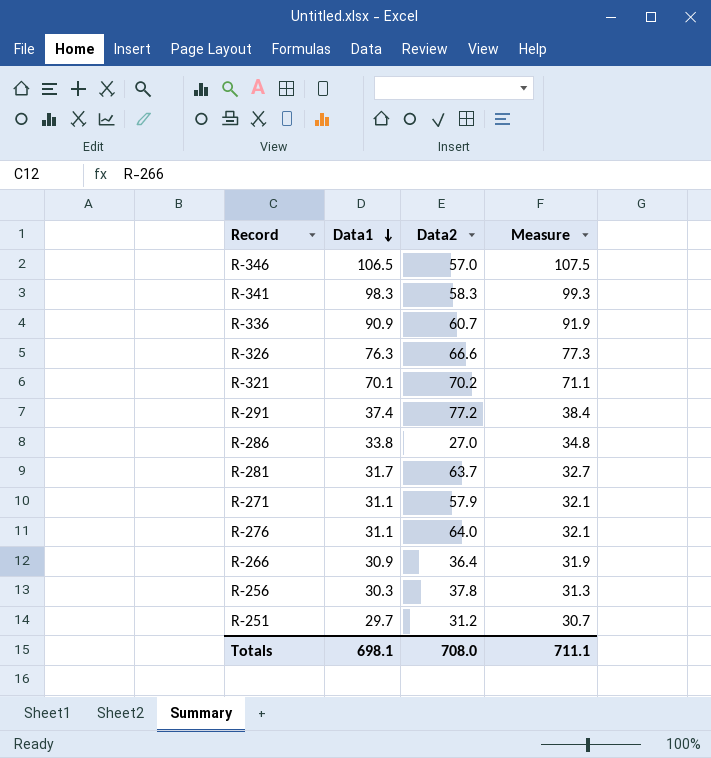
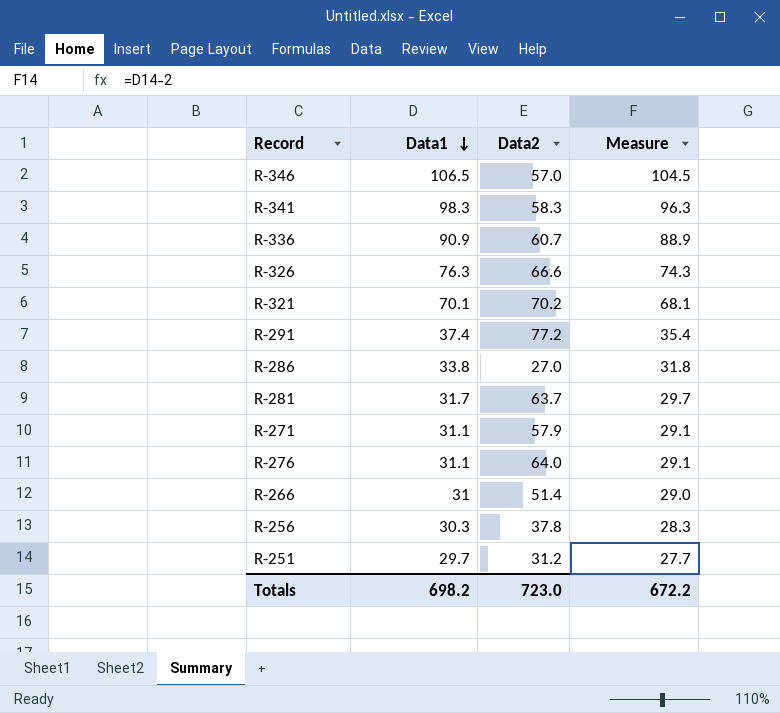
column Measure | formula: [Data1] + 1 -> [Data1] - 2
R-266 | Data1: 30.9 -> 31
R-266 | Data2: 36.4 -> 51.4
Totals | Data1: 698.1 -> 698.2
Totals | Data2: 708.0 -> 723.0
Totals | Measure: 711.1 -> 672.2

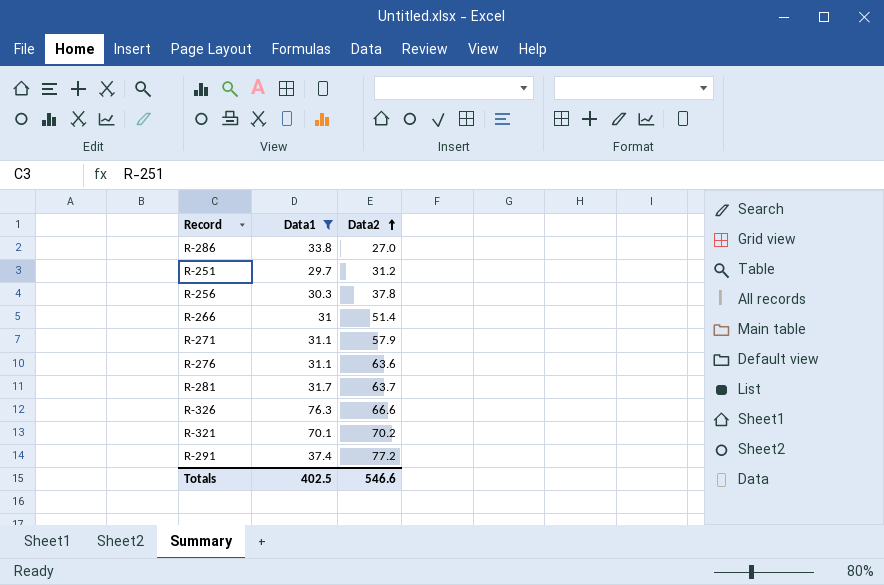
filter: none -> Data1 <= 76.3
row order: Data1 descending -> Data2 ascending
column Measure | formula: [Data1] - 2 -> none
R-276 | Data2: 64.0 -> 63.6
Totals | Data1: 698.2 -> 402.5
Totals | Data2: 723.0 -> 546.6

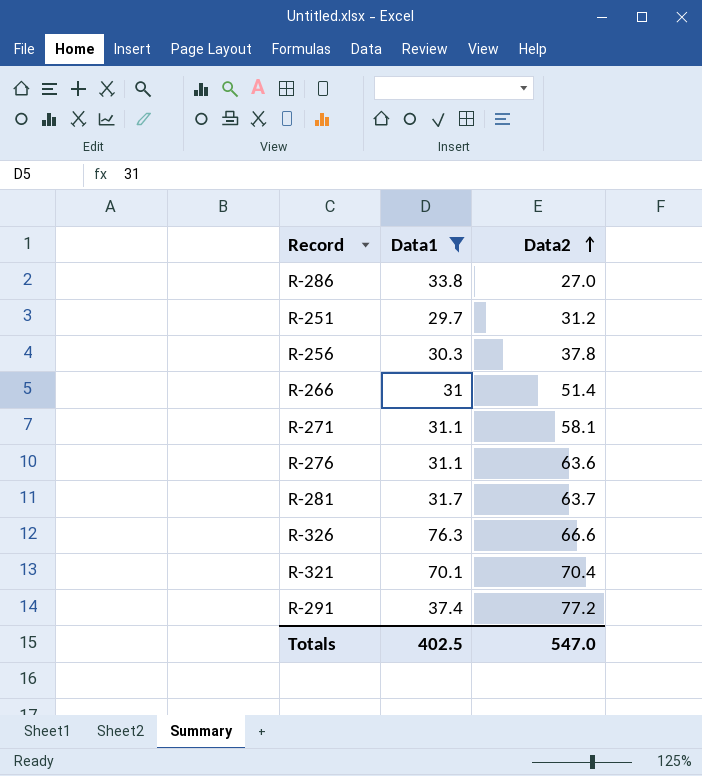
R-271 | Data2: 57.9 -> 58.1
R-321 | Data2: 70.2 -> 70.4
Totals | Data2: 546.6 -> 547.0

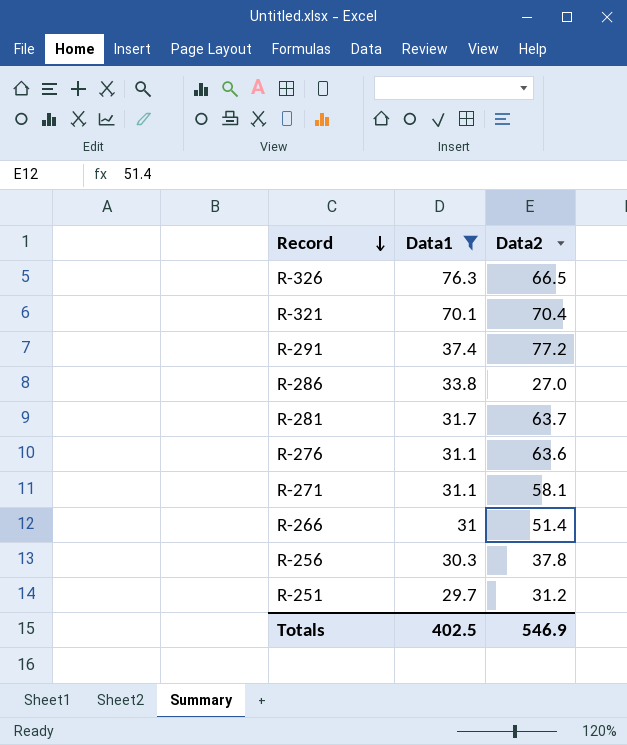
row order: Data2 ascending -> Record descending
R-326 | Data2: 66.6 -> 66.5
Totals | Data2: 547.0 -> 546.9

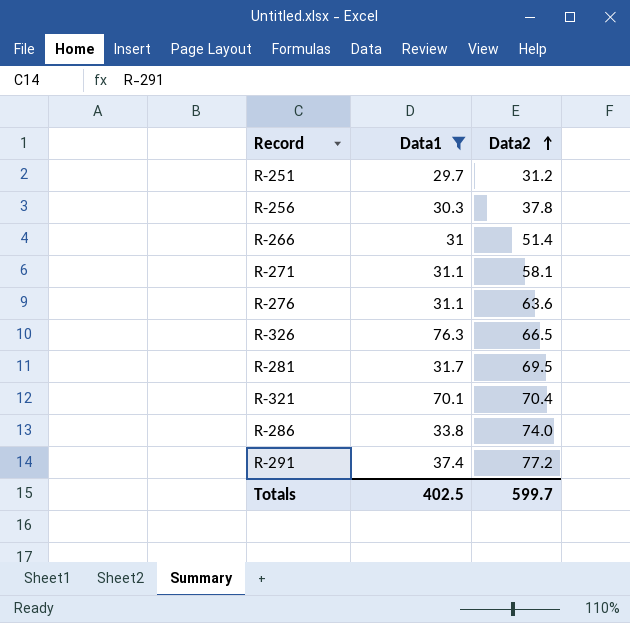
row order: Record descending -> Data2 ascending
R-281 | Data2: 63.7 -> 69.5
R-286 | Data2: 27.0 -> 74.0
Totals | Data2: 546.9 -> 599.7

